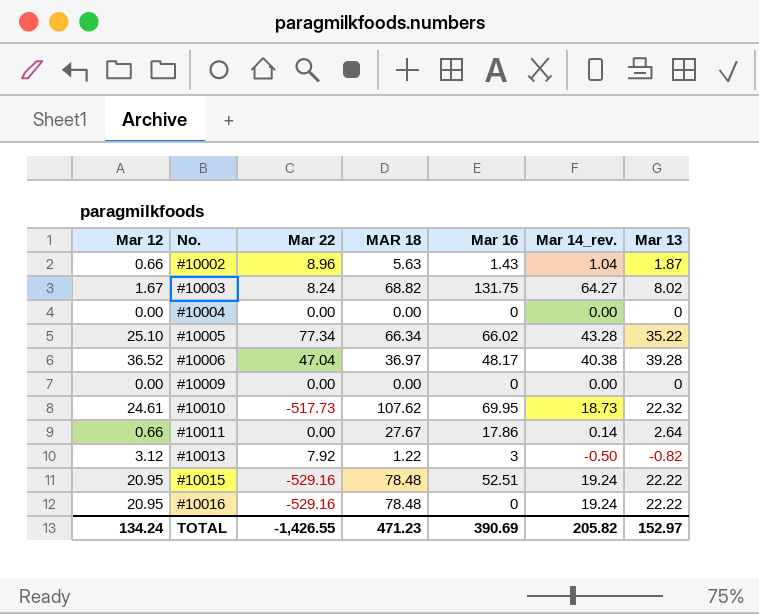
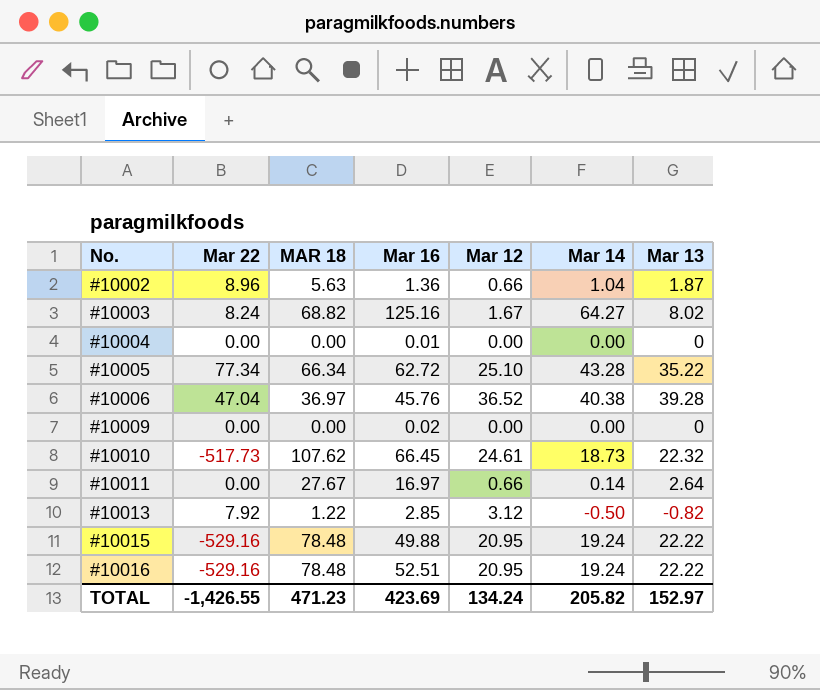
column Mar 12 | position: 1 -> 5
column name: Mar 14_rev. -> Mar 14
#10002 | Mar 16: 1.43 -> 1.36
#10003 | Mar 16: 131.75 -> 125.16
#10004 | Mar 16: 0 -> 0.01
#10005 | Mar 16: 66.02 -> 62.72
#10006 | Mar 16: 48.17 -> 45.76
#10009 | Mar 16: 0 -> 0.02
#10010 | Mar 16: 69.95 -> 66.45
#10011 | Mar 16: 17.86 -> 16.97
#10013 | Mar 16: 3 -> 2.85
#10015 | Mar 16: 52.51 -> 49.88
#10016 | Mar 16: 0 -> 52.51
TOTAL | Mar 16: 390.69 -> 423.69

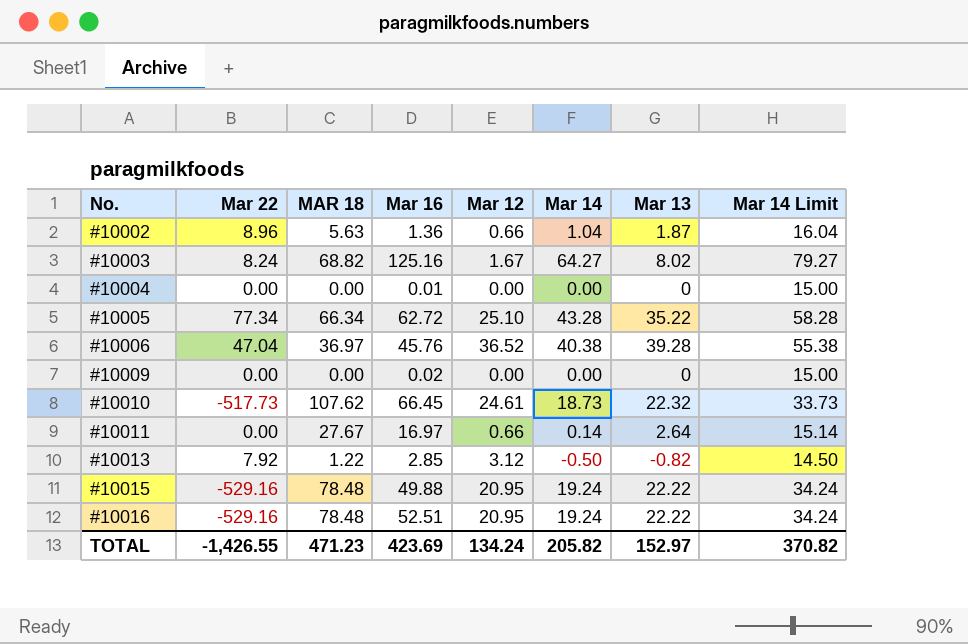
column Mar 14 Limit | formula: none -> [Mar 14] + 15

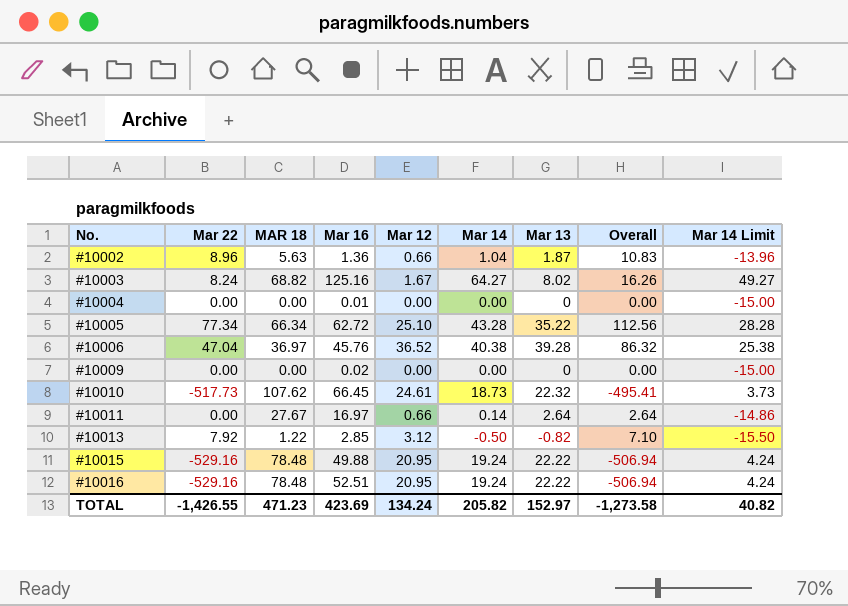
column Overall | formula: none -> [Mar 22] + [Mar 13]
column Mar 14 Limit | formula: [Mar 14] + 15 -> [Mar 14] - 15
TOTAL | Mar 14 Limit: 370.82 -> 40.82

